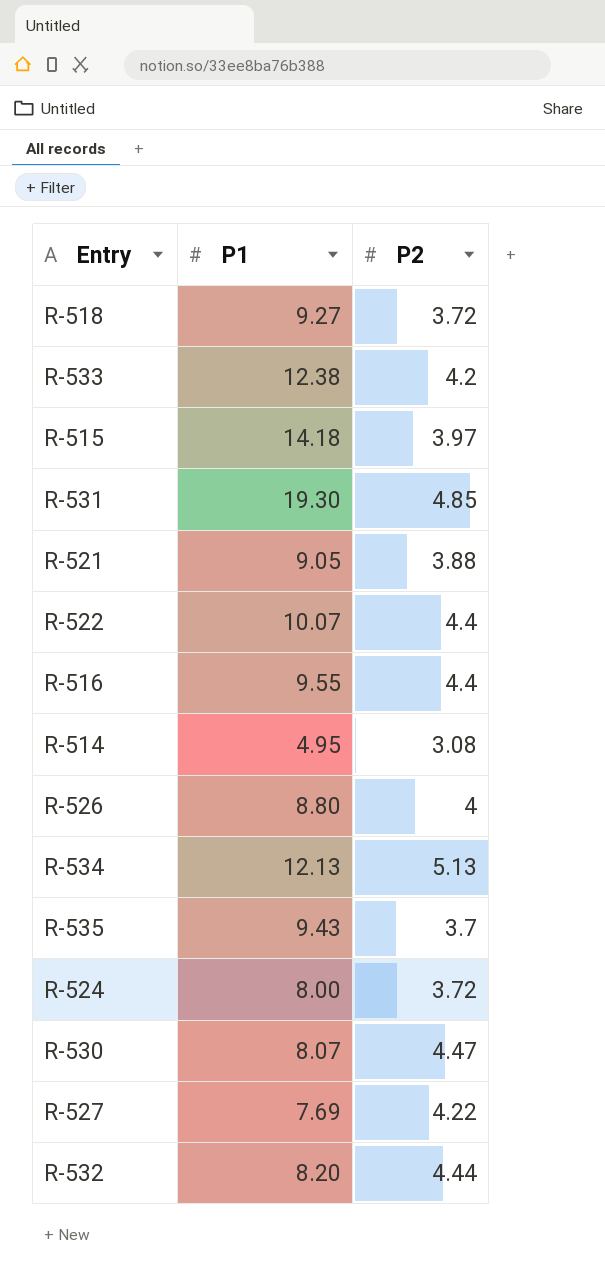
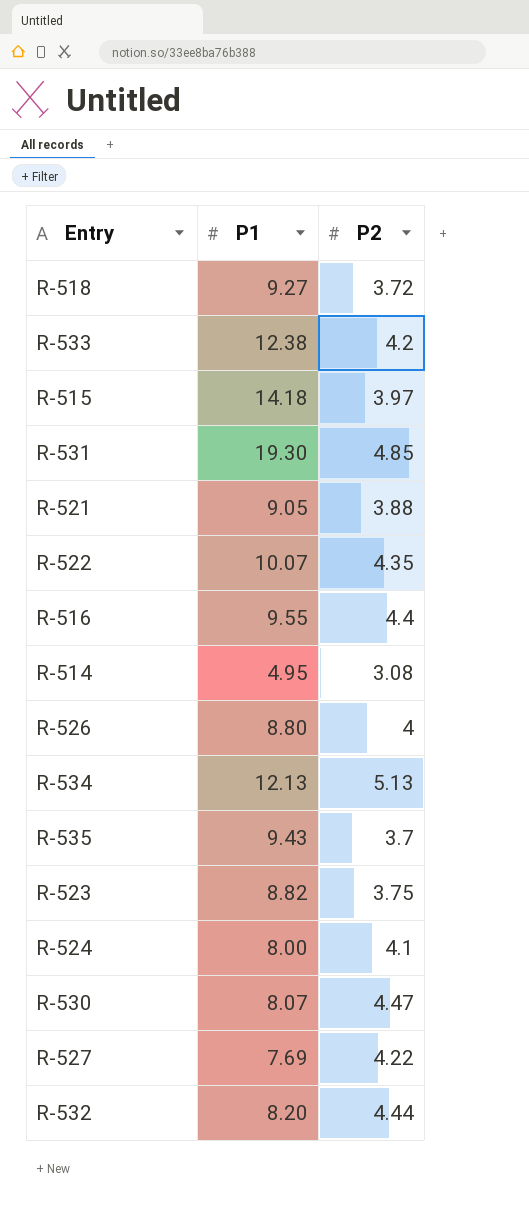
R-522 | P2: 4.4 -> 4.35
row R-523: none -> 8.82 | 3.75
R-524 | P2: 3.72 -> 4.1

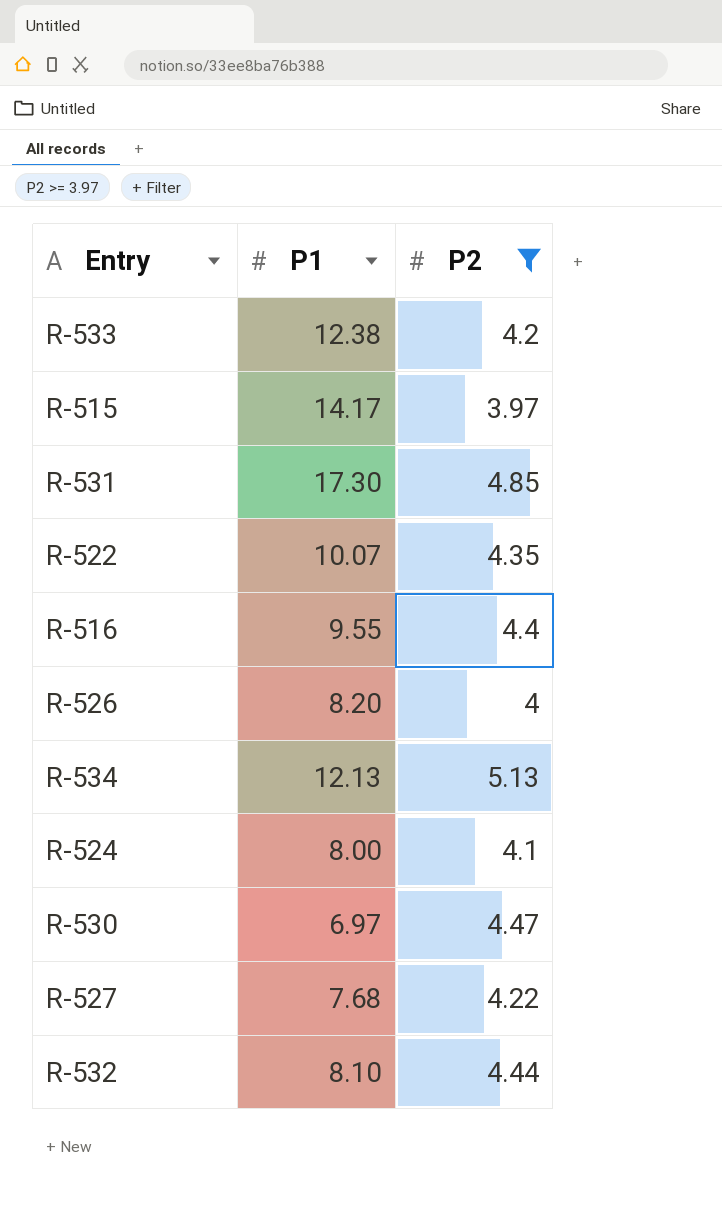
filter: none -> P2 >= 3.97
R-515 | P1: 14.18 -> 14.17
R-531 | P1: 19.30 -> 17.30
R-526 | P1: 8.80 -> 8.20
R-530 | P1: 8.07 -> 6.97
R-527 | P1: 7.69 -> 7.68
R-532 | P1: 8.20 -> 8.10

